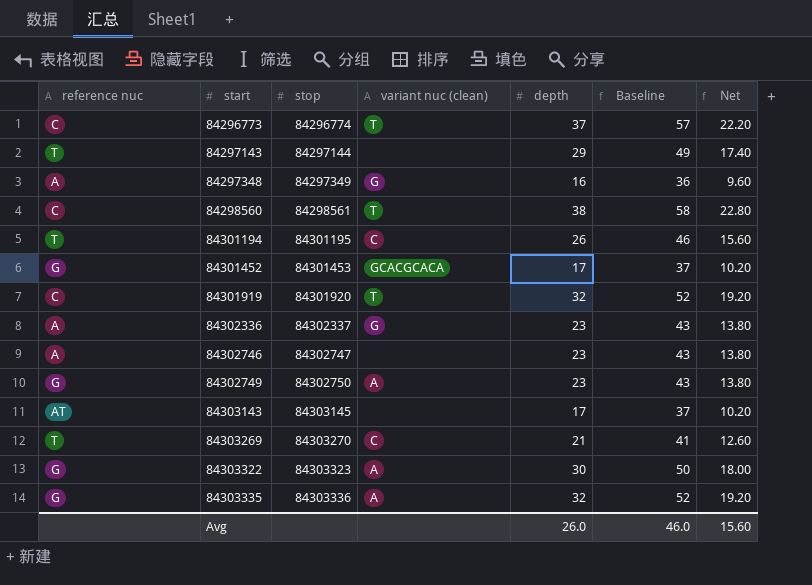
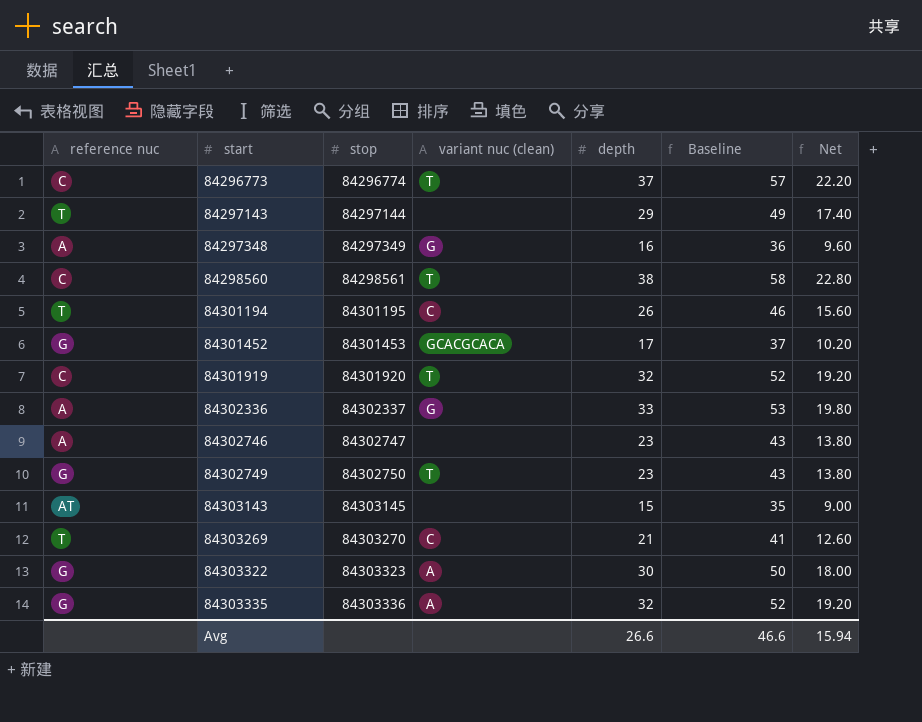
84302336 | depth: 23 -> 33
84302336 | Baseline: 43 -> 53
84302336 | Net: 13.80 -> 19.80
84302749 | variant nuc (clean): A -> T
84303143 | depth: 17 -> 15
84303143 | Baseline: 37 -> 35
84303143 | Net: 10.20 -> 9.00
Avg | depth: 26.0 -> 26.6
Avg | Baseline: 46.0 -> 46.6
Avg | Net: 15.60 -> 15.94

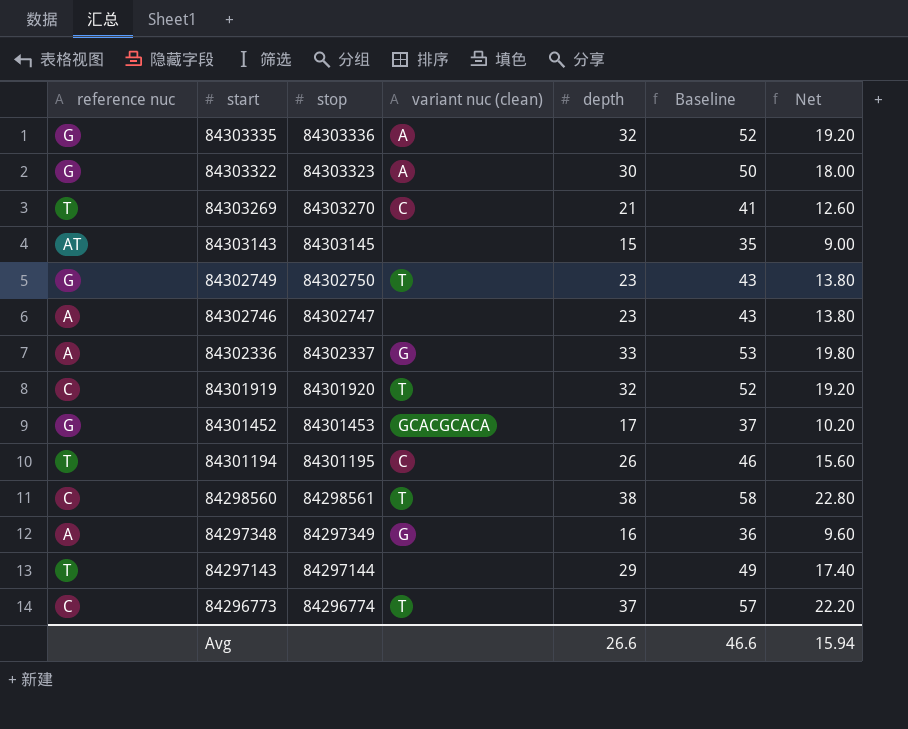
row order: start ascending -> start descending

